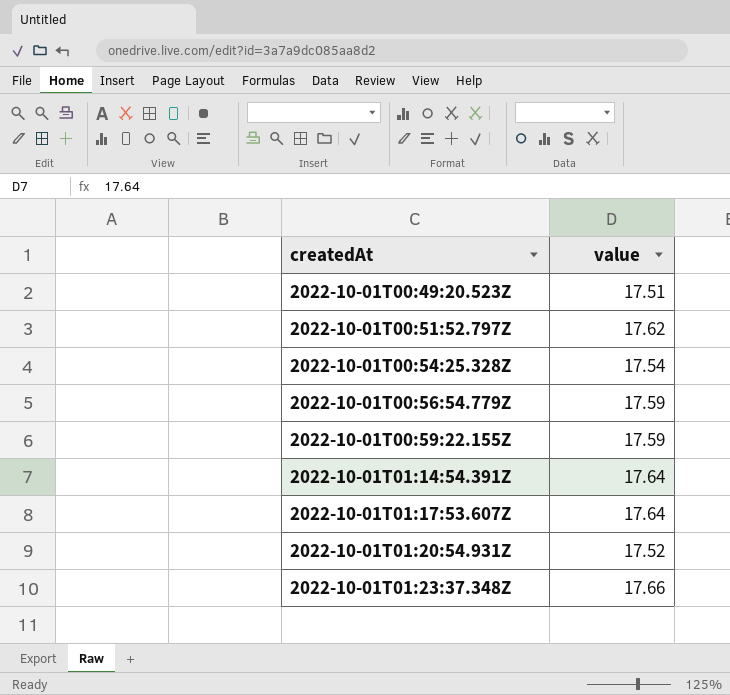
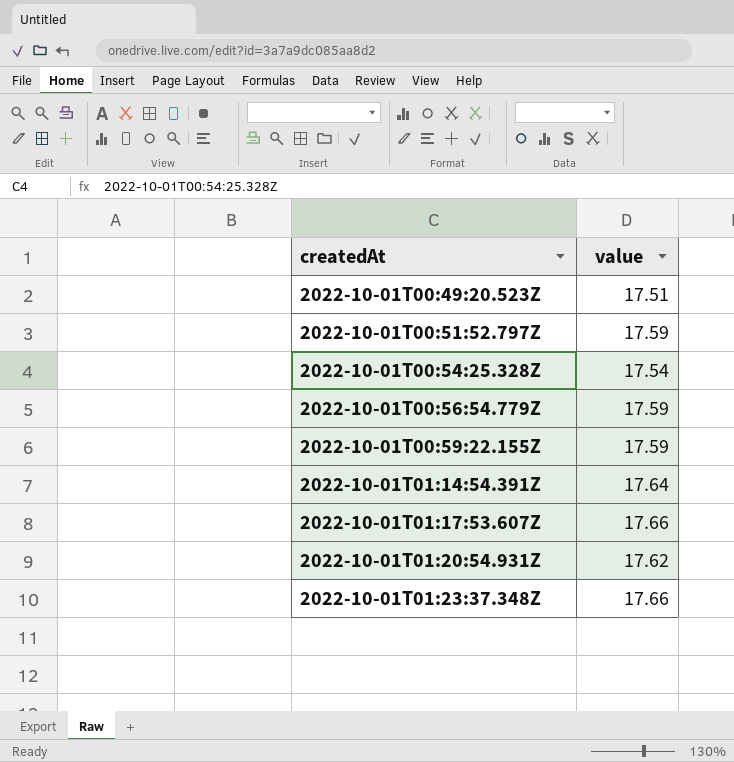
2022-10-01T00:51:52.797Z | value: 17.62 -> 17.59
2022-10-01T01:17:53.607Z | value: 17.64 -> 17.66
2022-10-01T01:20:54.931Z | value: 17.52 -> 17.62

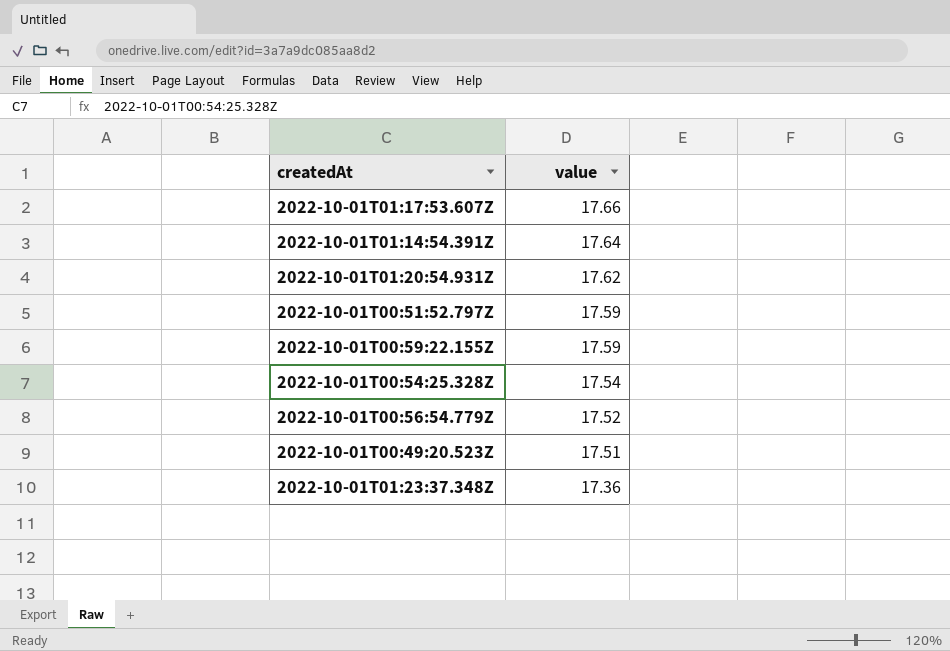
row order: createdAt ascending -> value descending
2022-10-01T00:56:54.779Z | value: 17.59 -> 17.52
2022-10-01T01:23:37.348Z | value: 17.66 -> 17.36

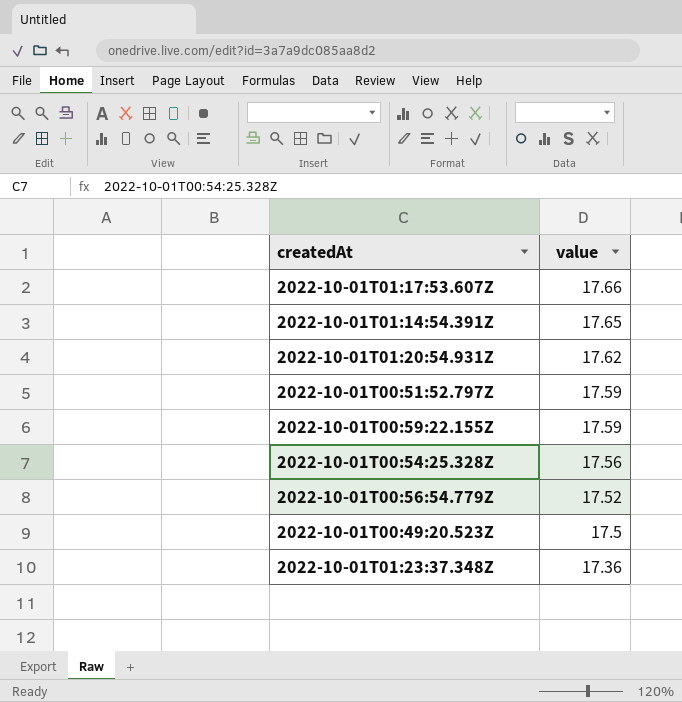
2022-10-01T01:14:54.391Z | value: 17.64 -> 17.65
2022-10-01T00:54:25.328Z | value: 17.54 -> 17.56
2022-10-01T00:49:20.523Z | value: 17.51 -> 17.5

